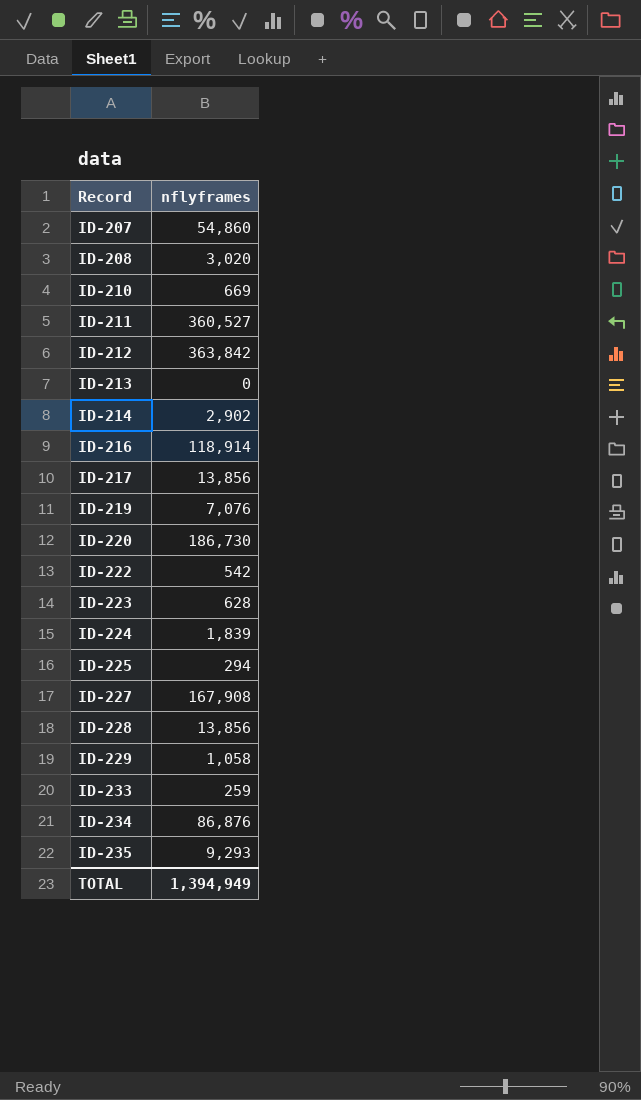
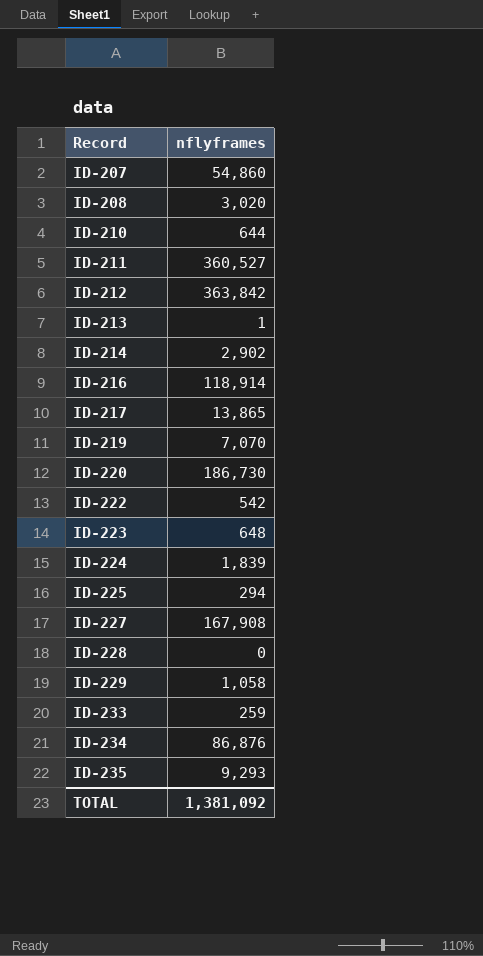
ID-210 | nflyframes: 669 -> 644
ID-213 | nflyframes: 0 -> 1
ID-217 | nflyframes: 13,856 -> 13,865
ID-219 | nflyframes: 7,076 -> 7,070
ID-223 | nflyframes: 628 -> 648
ID-228 | nflyframes: 13,856 -> 0
TOTAL | nflyframes: 1,394,949 -> 1,381,092

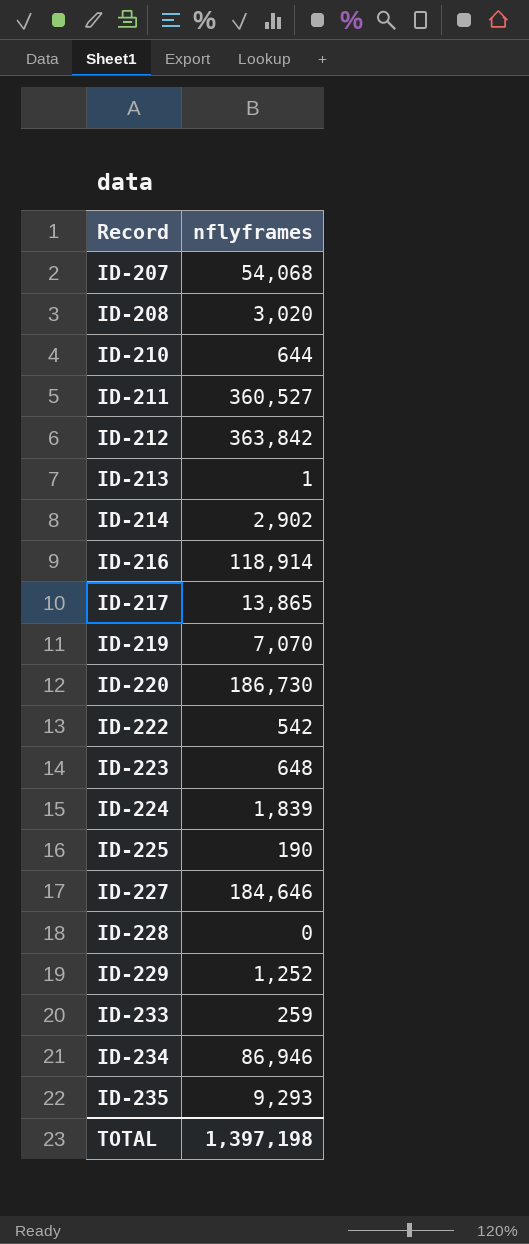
ID-207 | nflyframes: 54,860 -> 54,068
ID-225 | nflyframes: 294 -> 190
ID-227 | nflyframes: 167,908 -> 184,646
ID-229 | nflyframes: 1,058 -> 1,252
ID-234 | nflyframes: 86,876 -> 86,946
TOTAL | nflyframes: 1,381,092 -> 1,397,198

